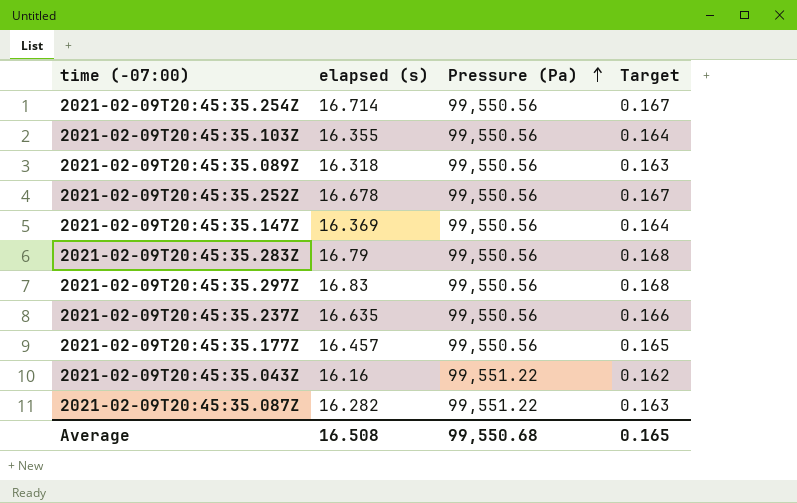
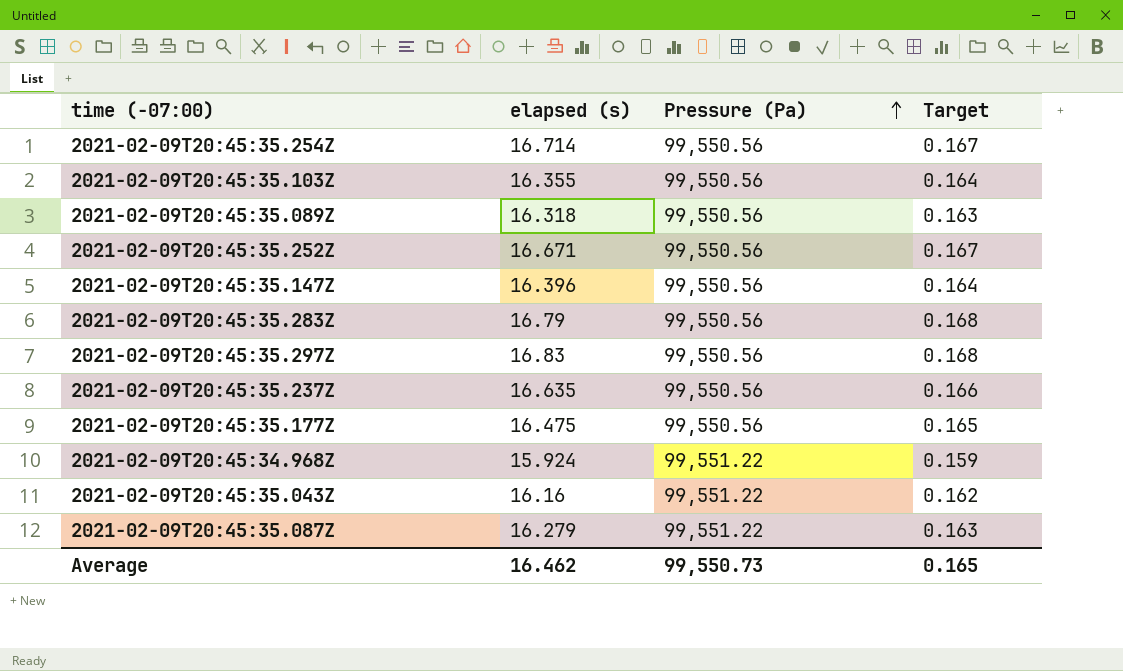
2021-02-09T20:45:35.252Z | elapsed (s): 16.678 -> 16.671
2021-02-09T20:45:35.147Z | elapsed (s): 16.369 -> 16.396
2021-02-09T20:45:35.177Z | elapsed (s): 16.457 -> 16.475
row 2021-02-09T20:45:34.968Z: none -> 15.924 | 99,551.22 | 0.159
2021-02-09T20:45:35.087Z | elapsed (s): 16.282 -> 16.279
Average | elapsed (s): 16.508 -> 16.462
Average | Pressure (Pa): 99,550.68 -> 99,550.73

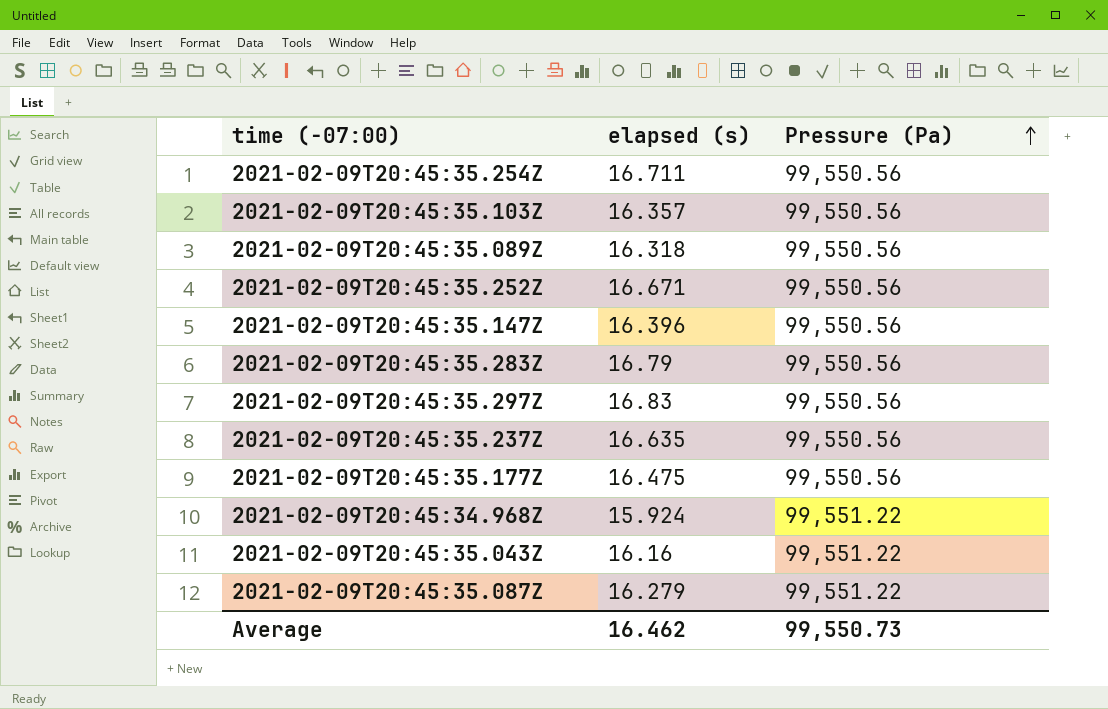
column Target | formula: [elapsed (s)] * 0.01 -> none
2021-02-09T20:45:35.254Z | elapsed (s): 16.714 -> 16.711
2021-02-09T20:45:35.103Z | elapsed (s): 16.355 -> 16.357

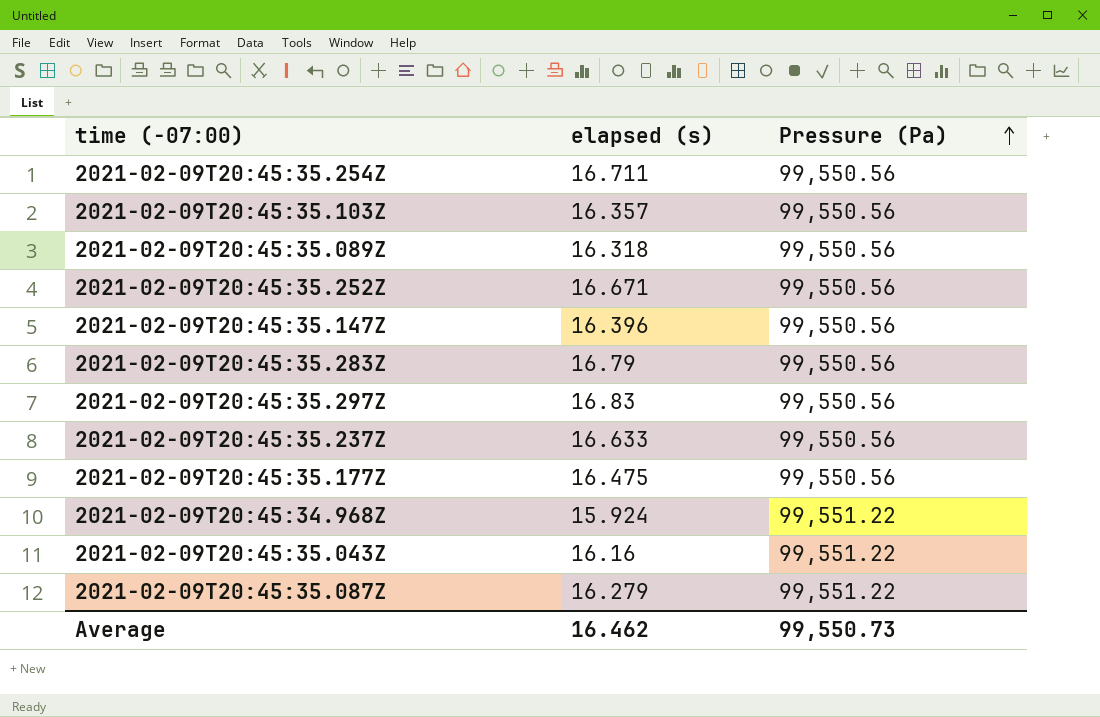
2021-02-09T20:45:35.237Z | elapsed (s): 16.635 -> 16.633

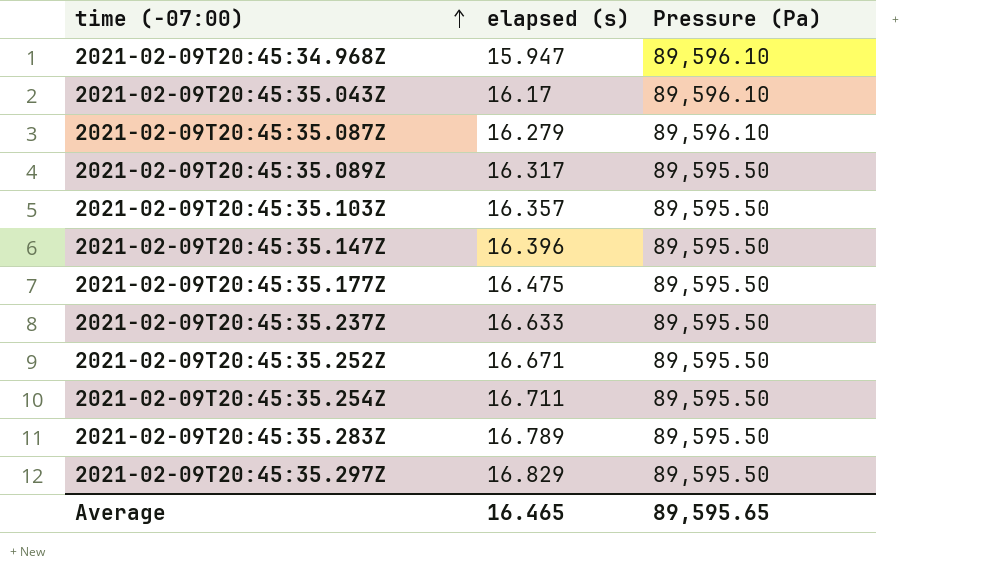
row order: Pressure (Pa) ascending -> time (-07:00) ascending
2021-02-09T20:45:34.968Z | elapsed (s): 15.924 -> 15.947
2021-02-09T20:45:34.968Z | Pressure (Pa): 99,551.22 -> 89,596.10
2021-02-09T20:45:35.043Z | elapsed (s): 16.16 -> 16.17
2021-02-09T20:45:35.043Z | Pressure (Pa): 99,551.22 -> 89,596.10
2021-02-09T20:45:35.087Z | Pressure (Pa): 99,551.22 -> 89,596.10
2021-02-09T20:45:35.089Z | elapsed (s): 16.318 -> 16.317
2021-02-09T20:45:35.089Z | Pressure (Pa): 99,550.56 -> 89,595.50
2021-02-09T20:45:35.103Z | Pressure (Pa): 99,550.56 -> 89,595.50
2021-02-09T20:45:35.147Z | Pressure (Pa): 99,550.56 -> 89,595.50
2021-02-09T20:45:35.177Z | Pressure (Pa): 99,550.56 -> 89,595.50
2021-02-09T20:45:35.237Z | Pressure (Pa): 99,550.56 -> 89,595.50
2021-02-09T20:45:35.252Z | Pressure (Pa): 99,550.56 -> 89,595.50
2021-02-09T20:45:35.254Z | Pressure (Pa): 99,550.56 -> 89,595.50
2021-02-09T20:45:35.283Z | elapsed (s): 16.79 -> 16.789
2021-02-09T20:45:35.283Z | Pressure (Pa): 99,550.56 -> 89,595.50
2021-02-09T20:45:35.297Z | elapsed (s): 16.83 -> 16.829
2021-02-09T20:45:35.297Z | Pressure (Pa): 99,550.56 -> 89,595.50
Average | elapsed (s): 16.462 -> 16.465
Average | Pressure (Pa): 99,550.73 -> 89,595.65

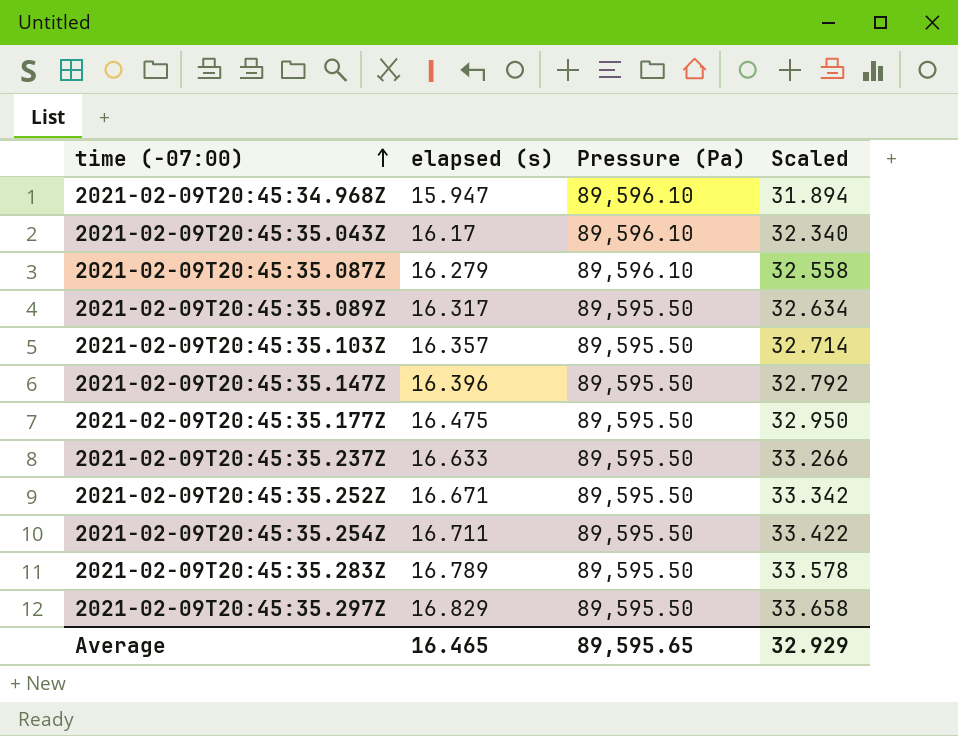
column Scaled | formula: none -> [elapsed (s)] * 2

